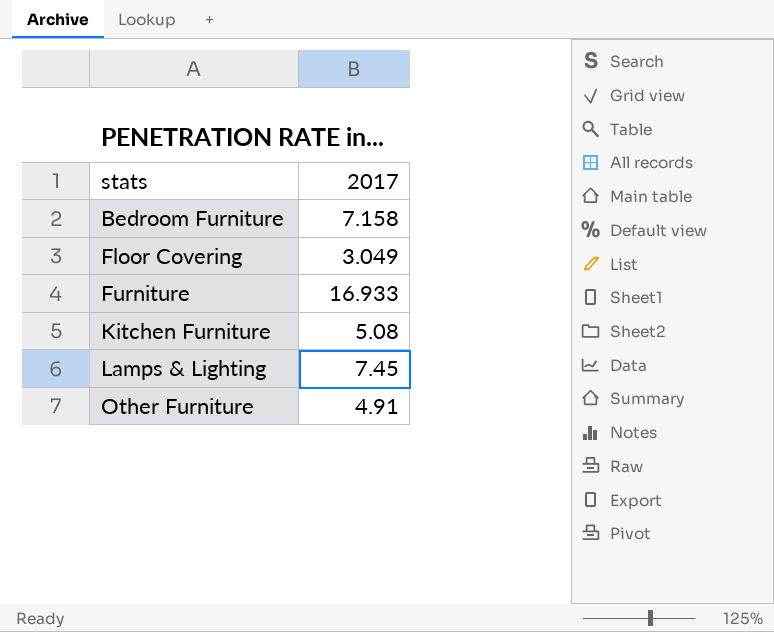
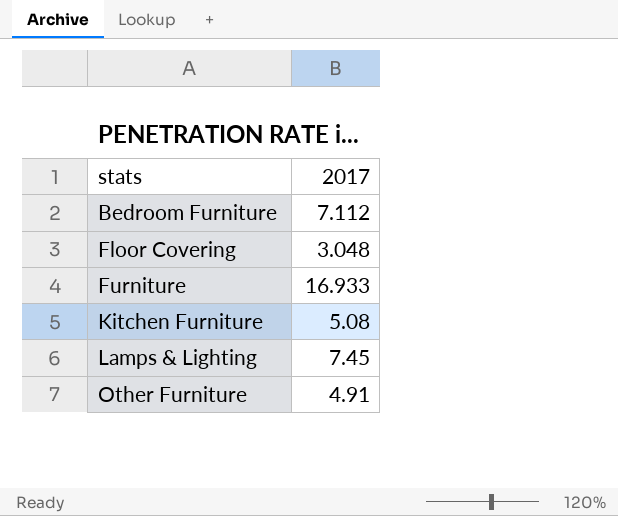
Bedroom Furniture | 2017: 7.158 -> 7.112
Floor Covering | 2017: 3.049 -> 3.048

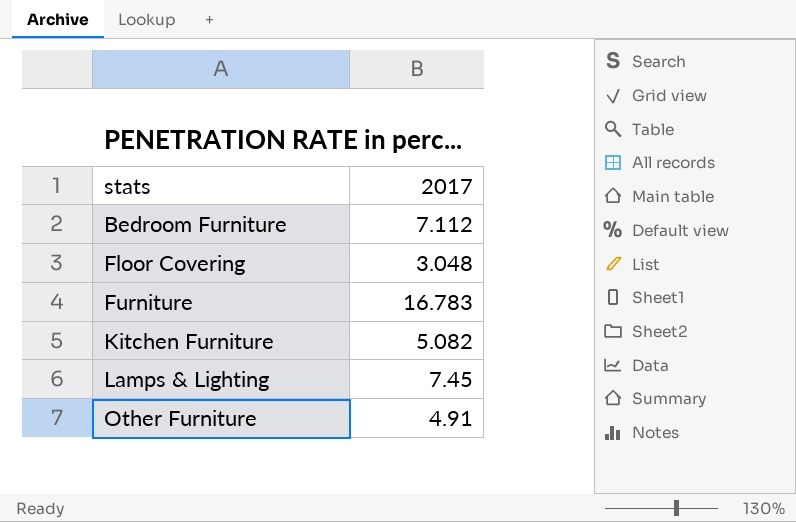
Furniture | 2017: 16.933 -> 16.783
Kitchen Furniture | 2017: 5.08 -> 5.082

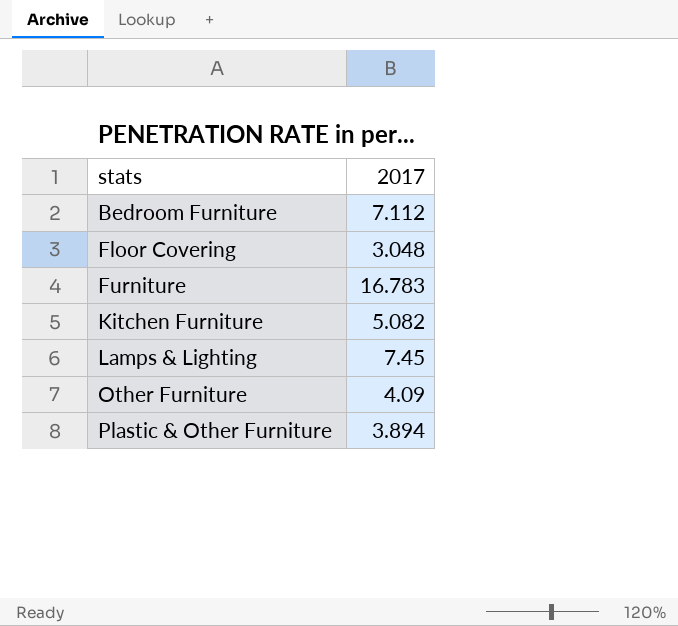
Other Furniture | 2017: 4.91 -> 4.09
row Plastic & Other Furniture: none -> 3.894

